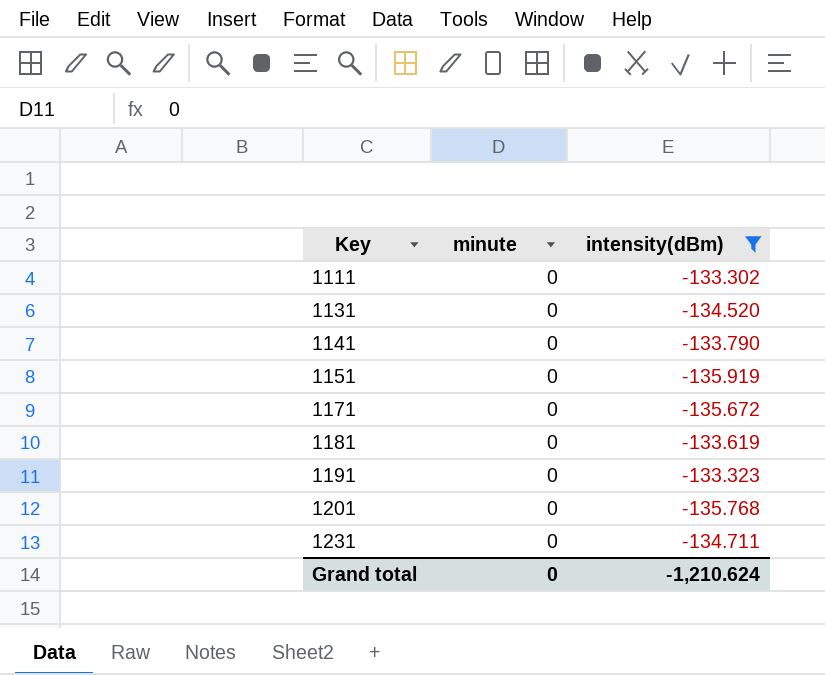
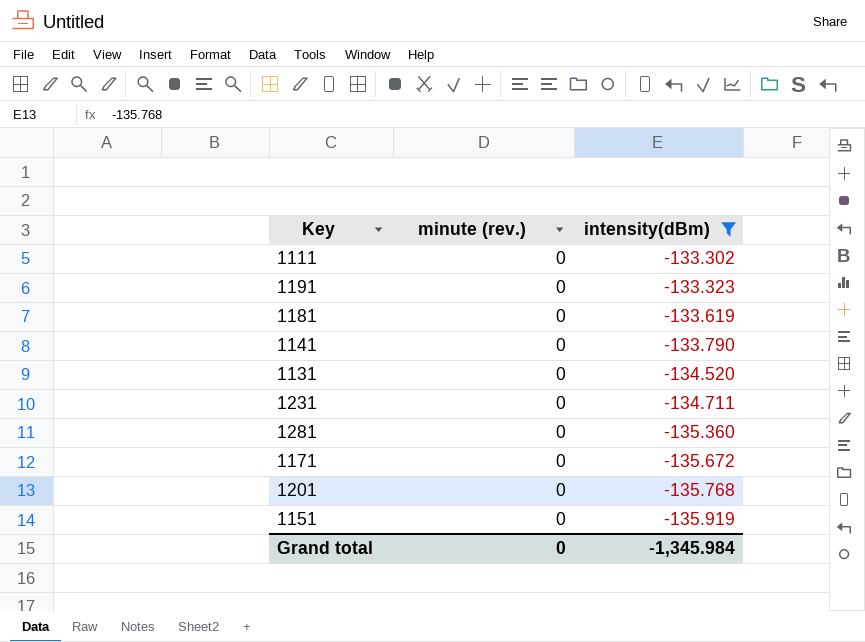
row order: Key ascending -> intensity(dBm) descending
column name: minute -> minute (rev.)
row 1281: none -> 0 | -135.360
Grand total | intensity(dBm): -1,210.624 -> -1,345.984

